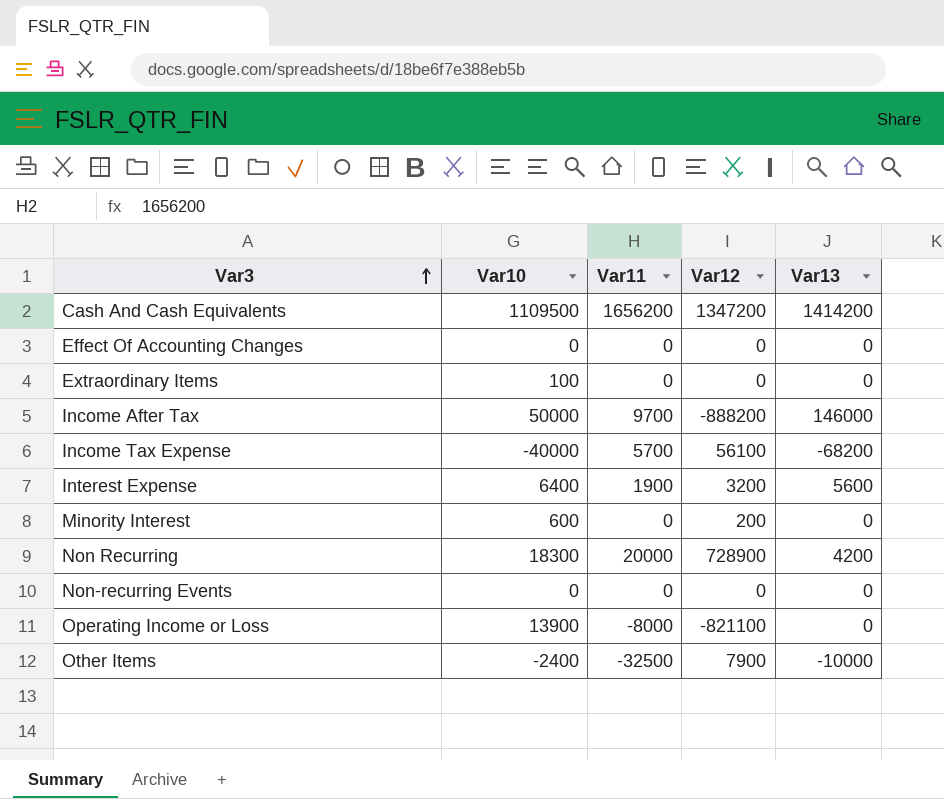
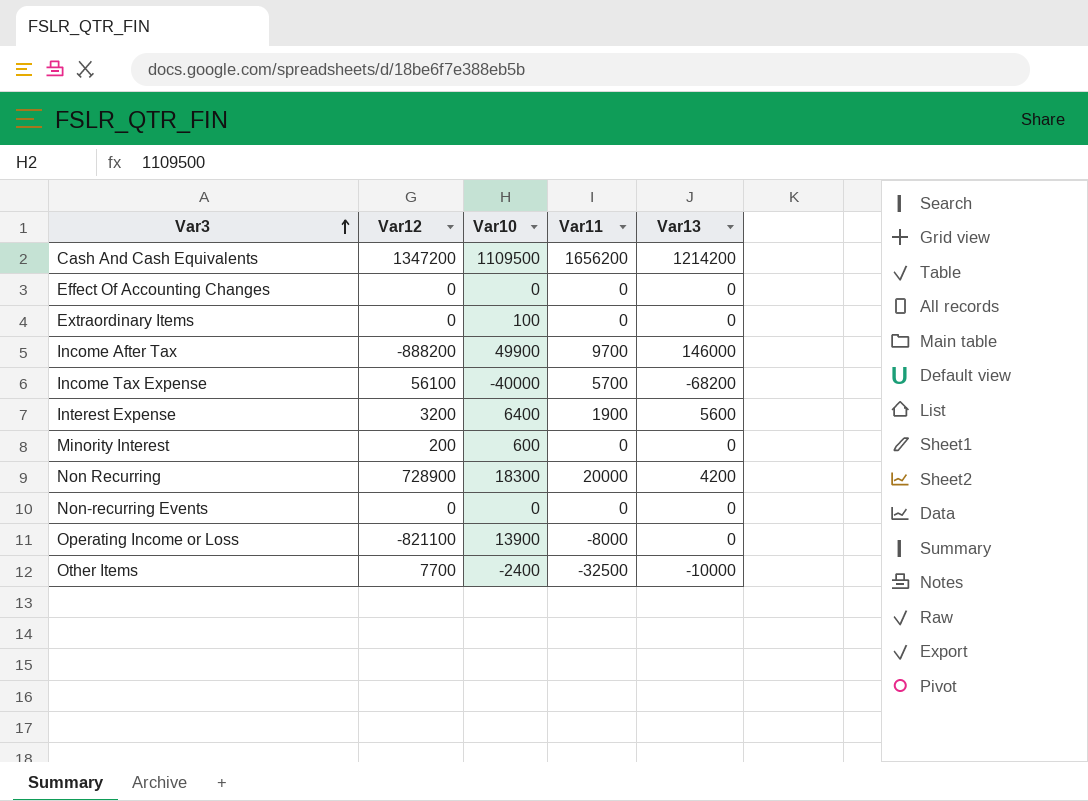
column Var12 | position: 4 -> 2
Cash And Cash Equivalents | Var13: 1414200 -> 1214200
Income After Tax | Var10: 50000 -> 49900
Other Items | Var12: 7900 -> 7700

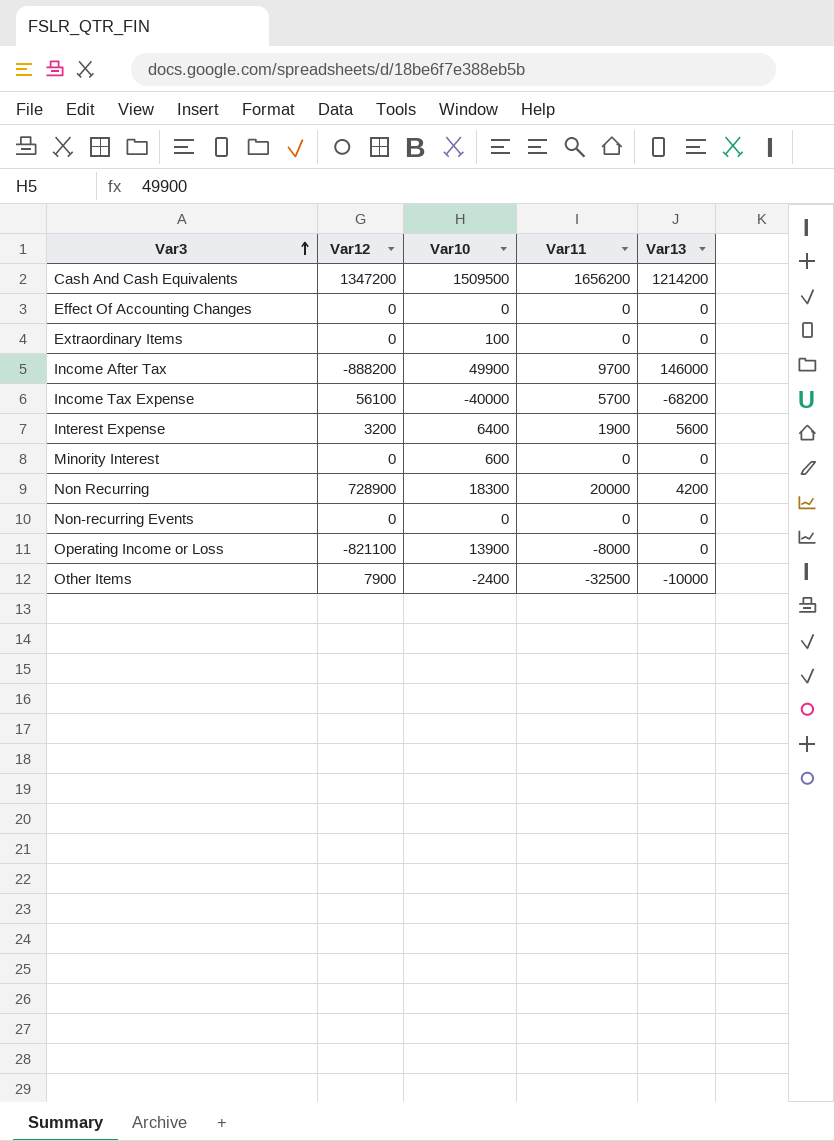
Cash And Cash Equivalents | Var10: 1109500 -> 1509500
Minority Interest | Var12: 200 -> 0
Other Items | Var12: 7700 -> 7900

